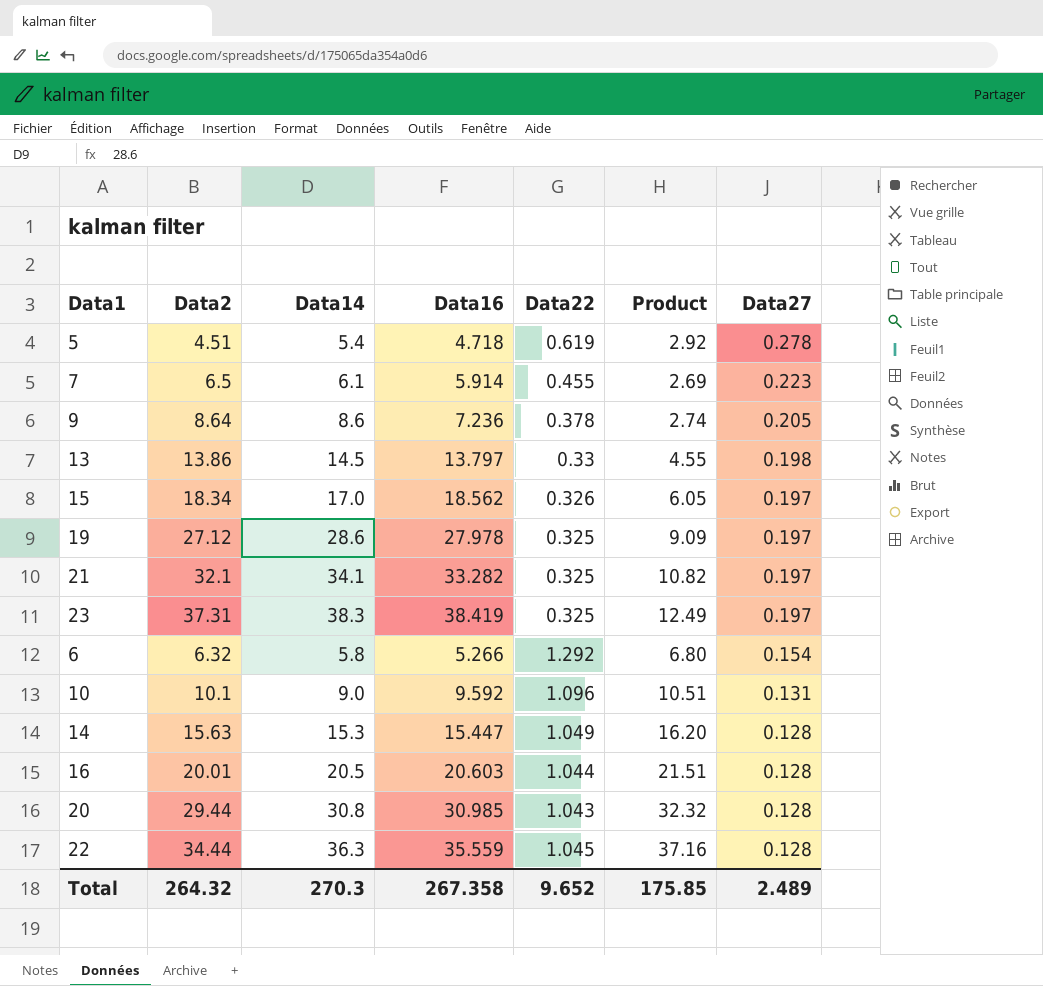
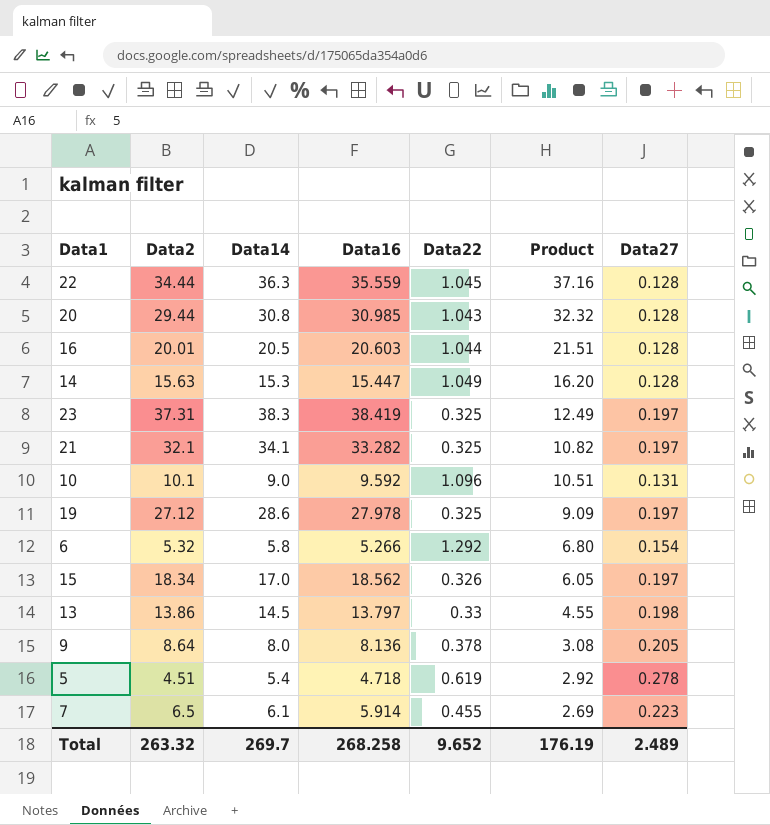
row order: Data27 descending -> Product descending
6 | Data2: 6.32 -> 5.32
9 | Data14: 8.6 -> 8.0
9 | Data16: 7.236 -> 8.136
9 | Product: 2.74 -> 3.08
Total | Data2: 264.32 -> 263.32
Total | Data14: 270.3 -> 269.7
Total | Data16: 267.358 -> 268.258
Total | Product: 175.85 -> 176.19

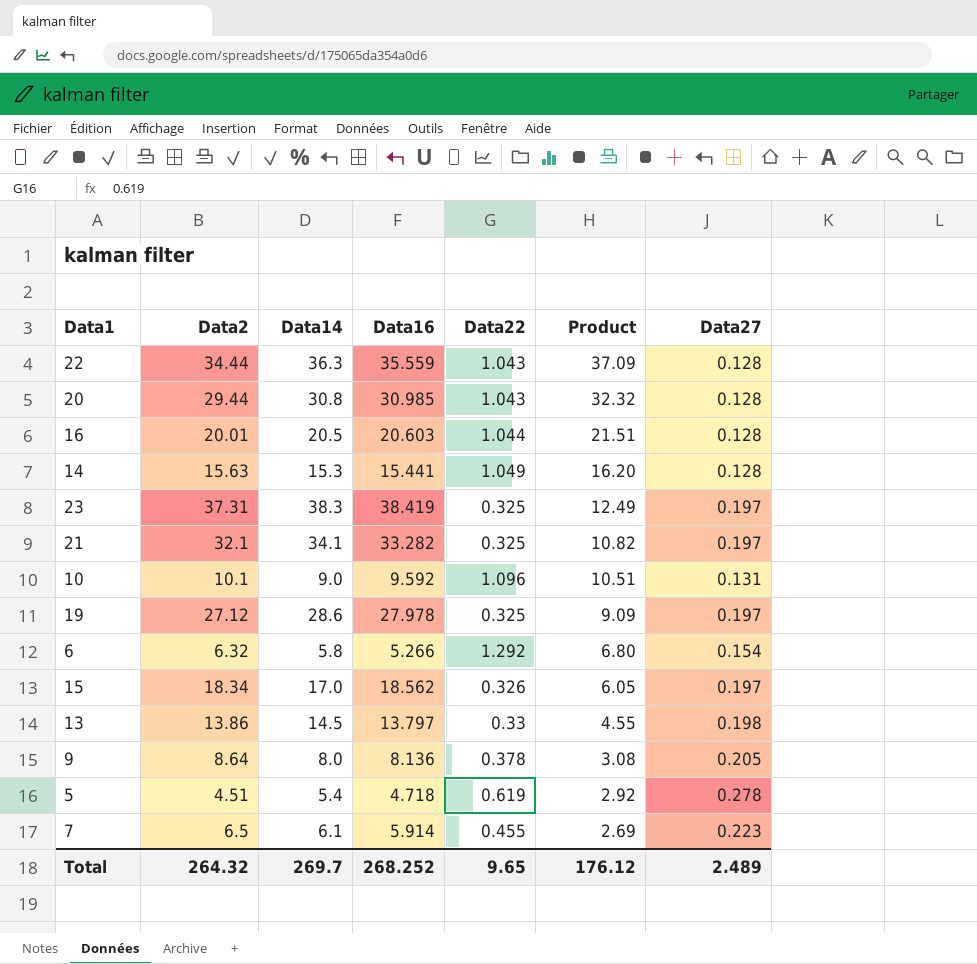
22 | Data22: 1.045 -> 1.043
22 | Product: 37.16 -> 37.09
14 | Data16: 15.447 -> 15.441
6 | Data2: 5.32 -> 6.32
Total | Data2: 263.32 -> 264.32
Total | Data16: 268.258 -> 268.252
Total | Data22: 9.652 -> 9.65
Total | Product: 176.19 -> 176.12

